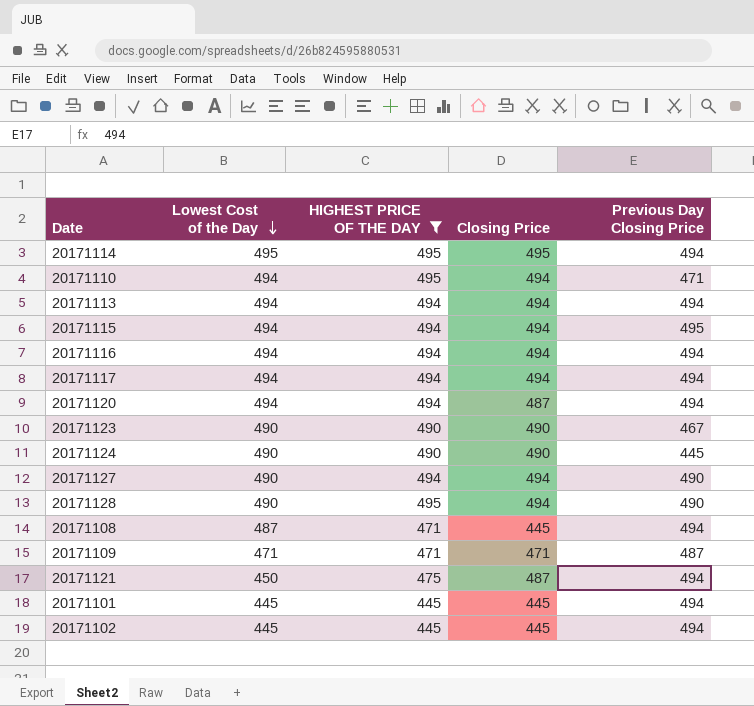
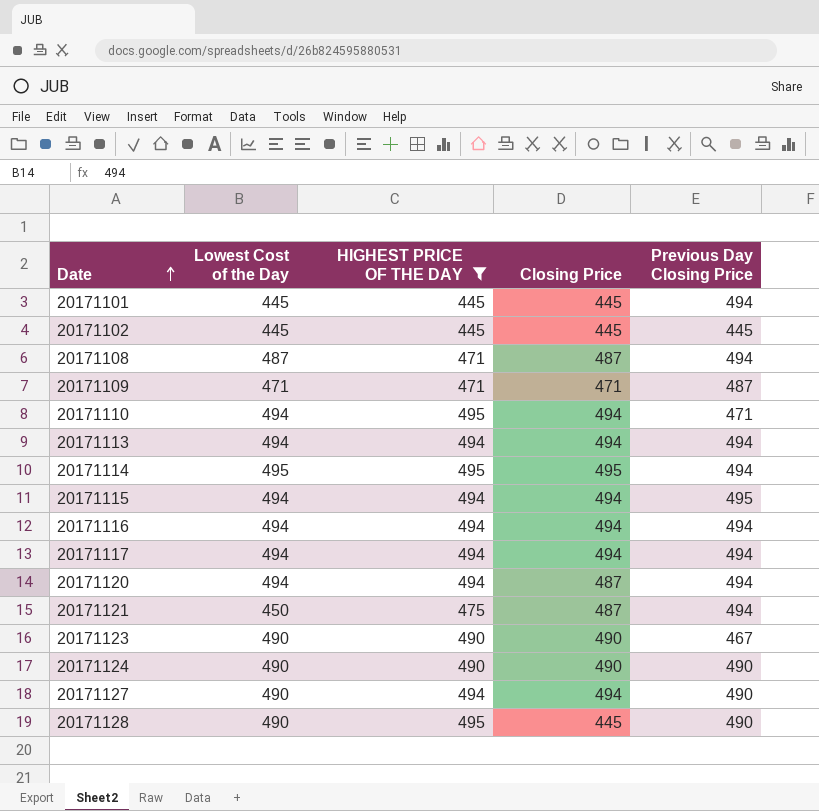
row order: Lowest Cost of the Day descending -> Date ascending
20171102 | Previous Day Closing Price: 494 -> 445
20171108 | Closing Price: 445 -> 487
20171124 | Previous Day Closing Price: 445 -> 490
20171128 | Closing Price: 494 -> 445

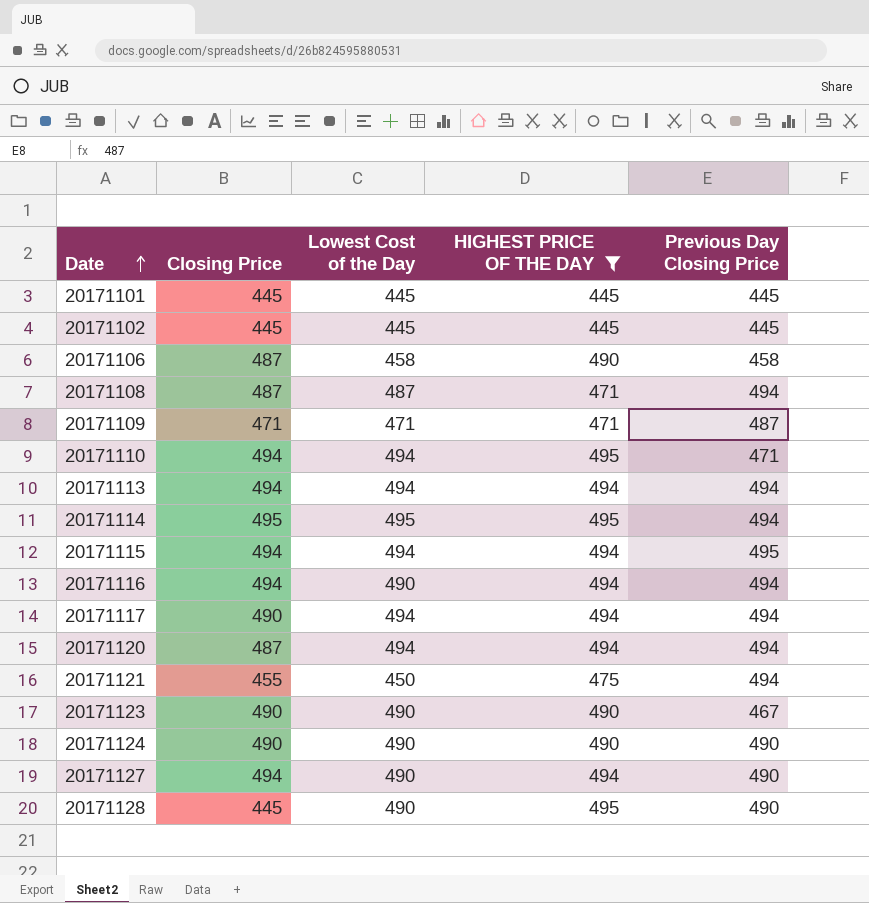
column Closing Price | position: 4 -> 2
20171101 | Previous Day Closing Price: 494 -> 445
row 20171106: none -> 487 | 458 | 490 | 458
20171116 | Lowest Cost of the Day: 494 -> 490
20171117 | Closing Price: 494 -> 490
20171121 | Closing Price: 487 -> 455

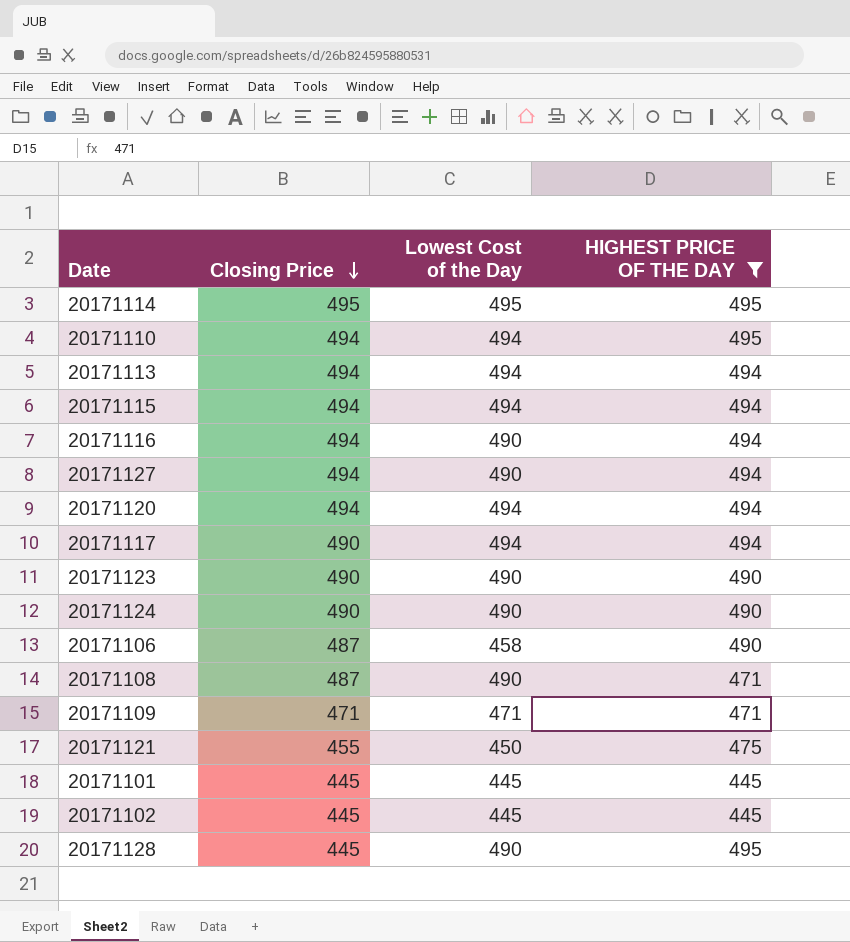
row order: Date ascending -> Closing Price descending
column Previous Day Closing Price | position: 5 -> none
20171120 | Closing Price: 487 -> 494
20171108 | Lowest Cost of the Day: 487 -> 490

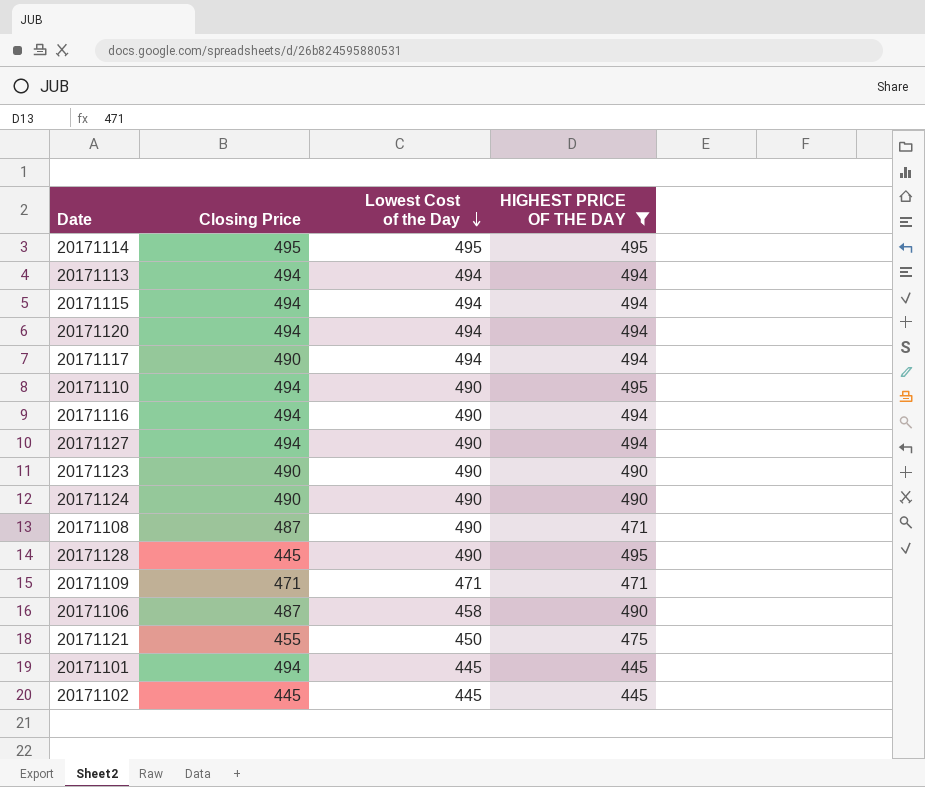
row order: Closing Price descending -> Lowest Cost of the Day descending
20171110 | Lowest Cost of the Day: 494 -> 490
20171101 | Closing Price: 445 -> 494

